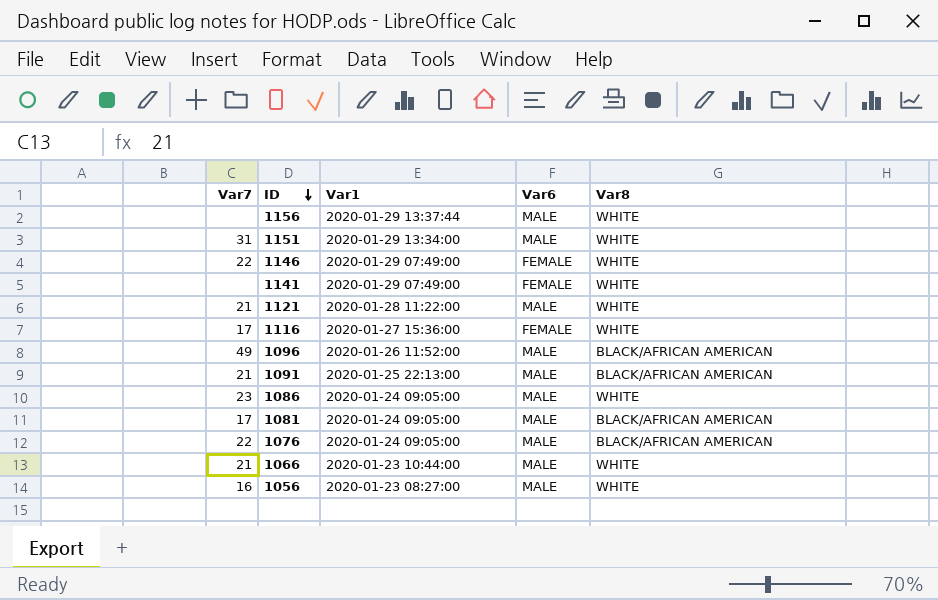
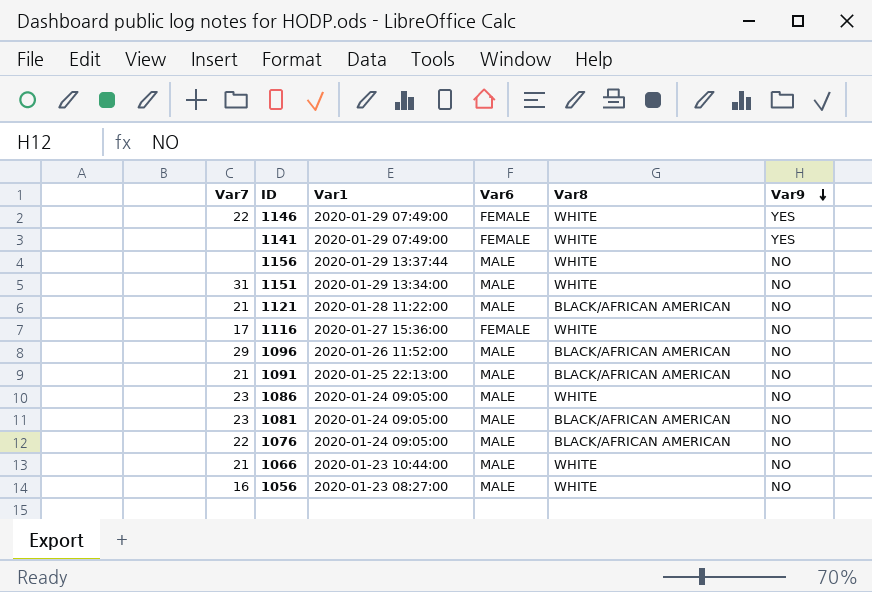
row order: ID descending -> Var9 descending
column Var9 | position: none -> 6
1121 | Var8: WHITE -> BLACK/AFRICAN AMERICAN
1096 | Var7: 49 -> 29
1081 | Var7: 17 -> 23

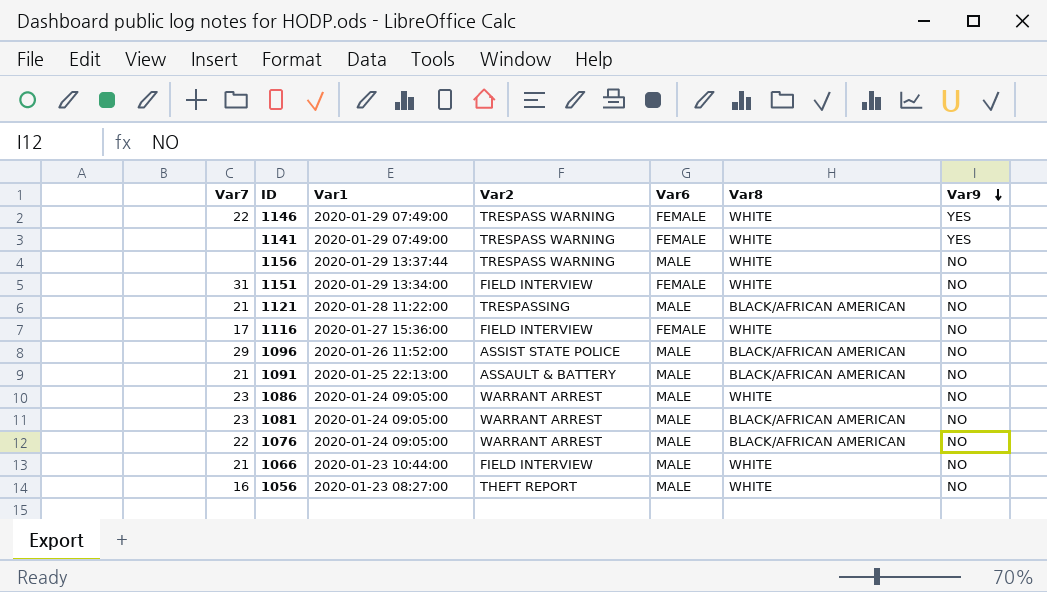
column Var2 | position: none -> 4
1151 | Var6: MALE -> FEMALE

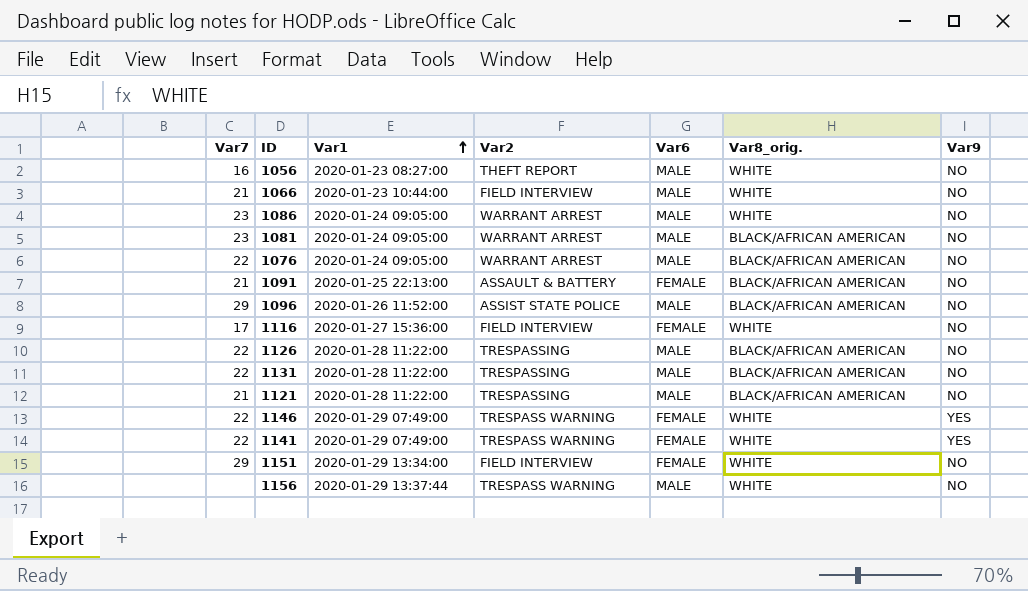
row order: Var9 descending -> Var1 ascending
column name: Var8 -> Var8_orig.
1091 | Var6: MALE -> FEMALE
row 1126: none -> 22 | 2020-01-28 11:22:00 | TRESPASSING | MALE | BLACK/AFRICAN AMERICAN | NO
row 1131: none -> 22 | 2020-01-28 11:22:00 | TRESPASSING | MALE | BLACK/AFRICAN AMERICAN | NO
1141 | Var7: none -> 22
1151 | Var7: 31 -> 29

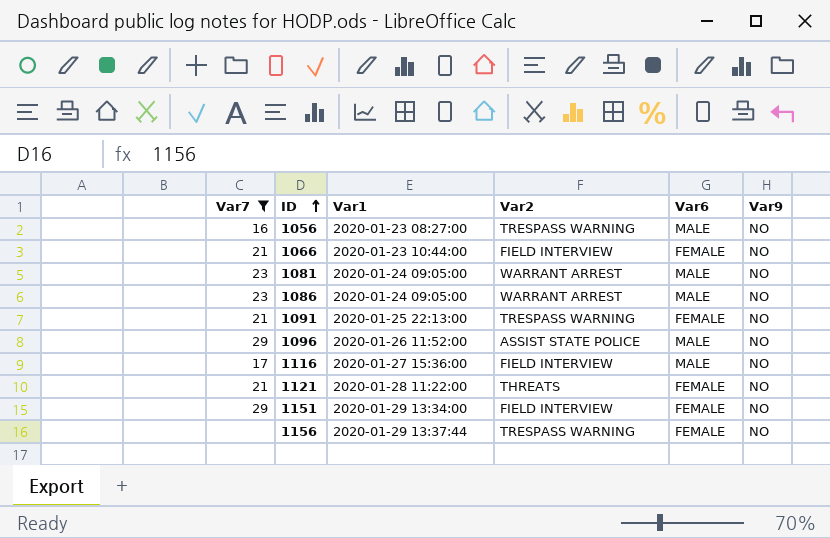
filter: none -> Var7 != 22
row order: Var1 ascending -> ID ascending
column Var8_orig. | position: 6 -> none
1056 | Var2: THEFT REPORT -> TRESPASS WARNING
1066 | Var6: MALE -> FEMALE
1091 | Var2: ASSAULT & BATTERY -> TRESPASS WARNING
1116 | Var6: FEMALE -> MALE
1121 | Var2: TRESPASSING -> THREATS
1121 | Var6: MALE -> FEMALE
1156 | Var6: MALE -> FEMALE

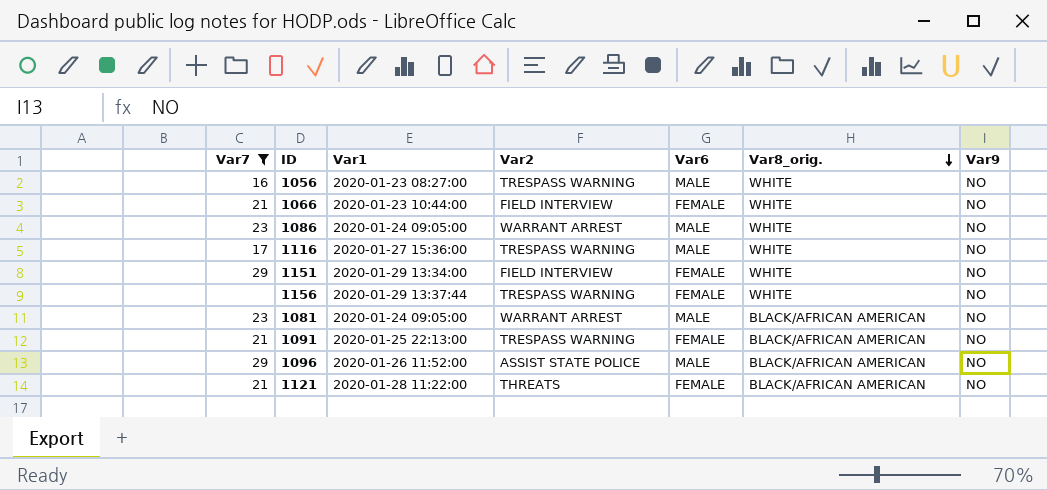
row order: ID ascending -> Var8_orig. descending
column Var8_orig. | position: none -> 6
1116 | Var2: FIELD INTERVIEW -> TRESPASS WARNING

